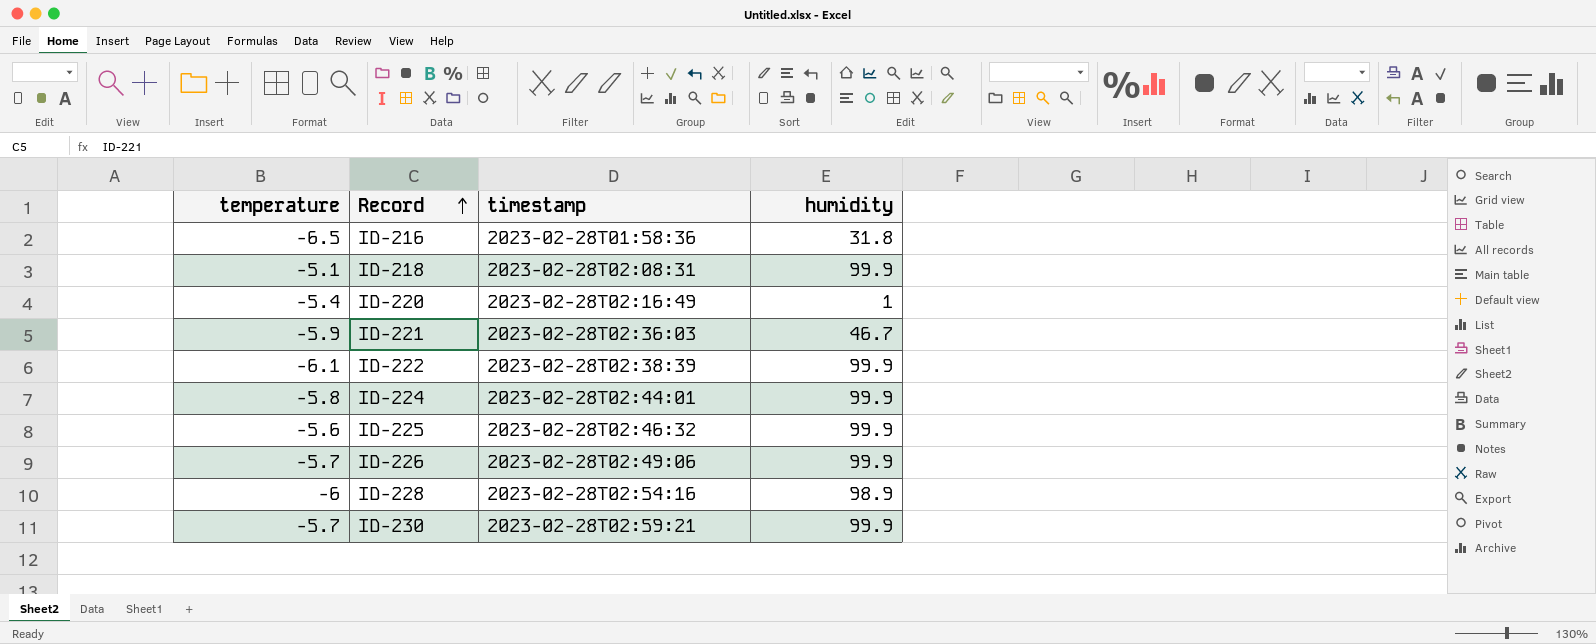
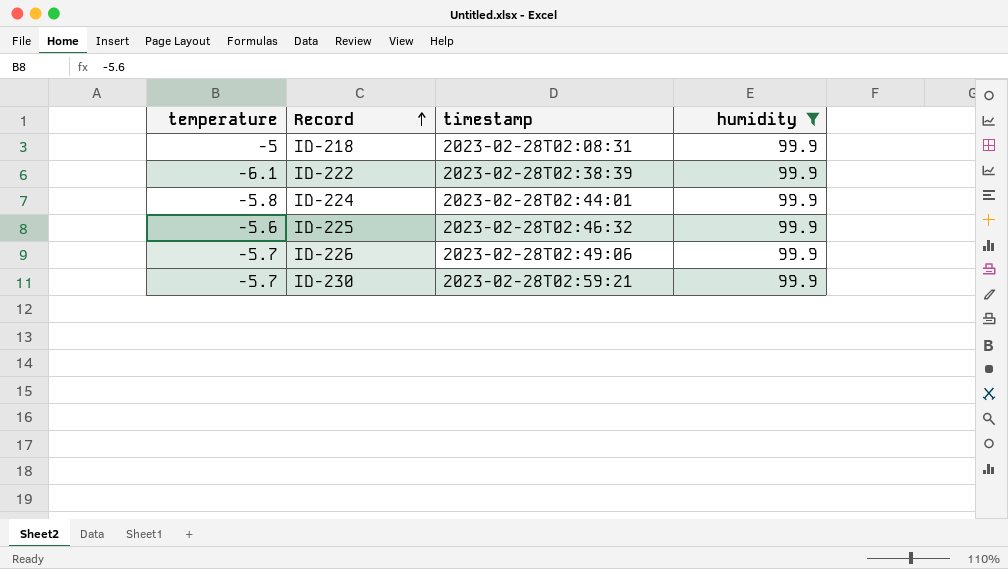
filter: none -> humidity = 99.9
ID-218 | temperature: -5.1 -> -5

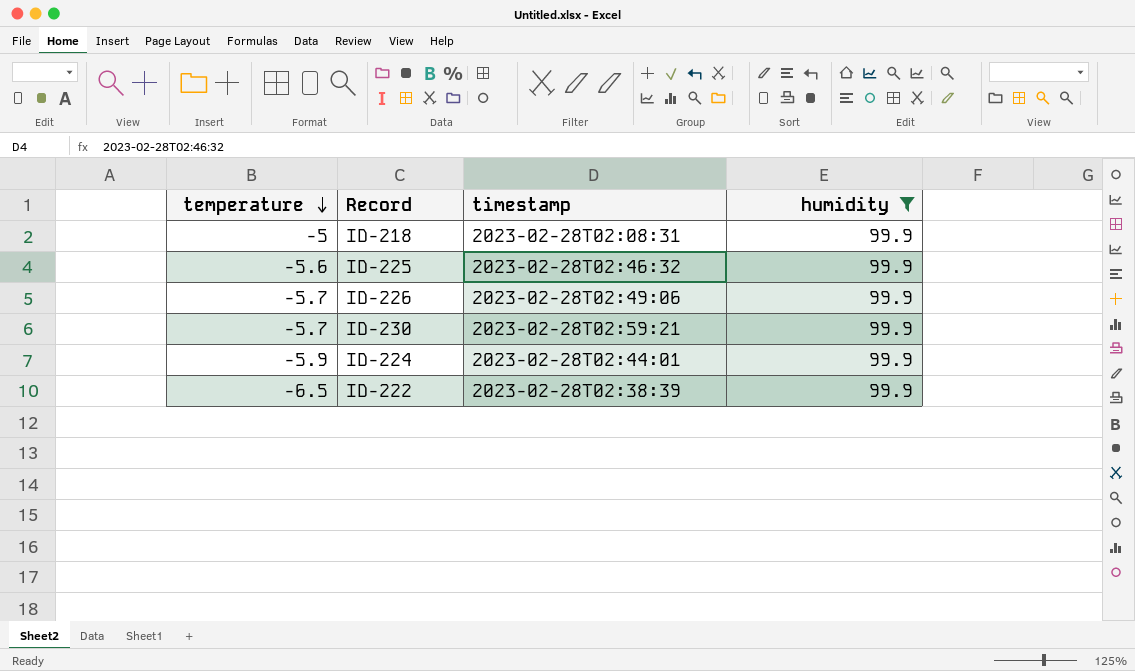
row order: Record ascending -> temperature descending
ID-224 | temperature: -5.8 -> -5.9
ID-222 | temperature: -6.1 -> -6.5

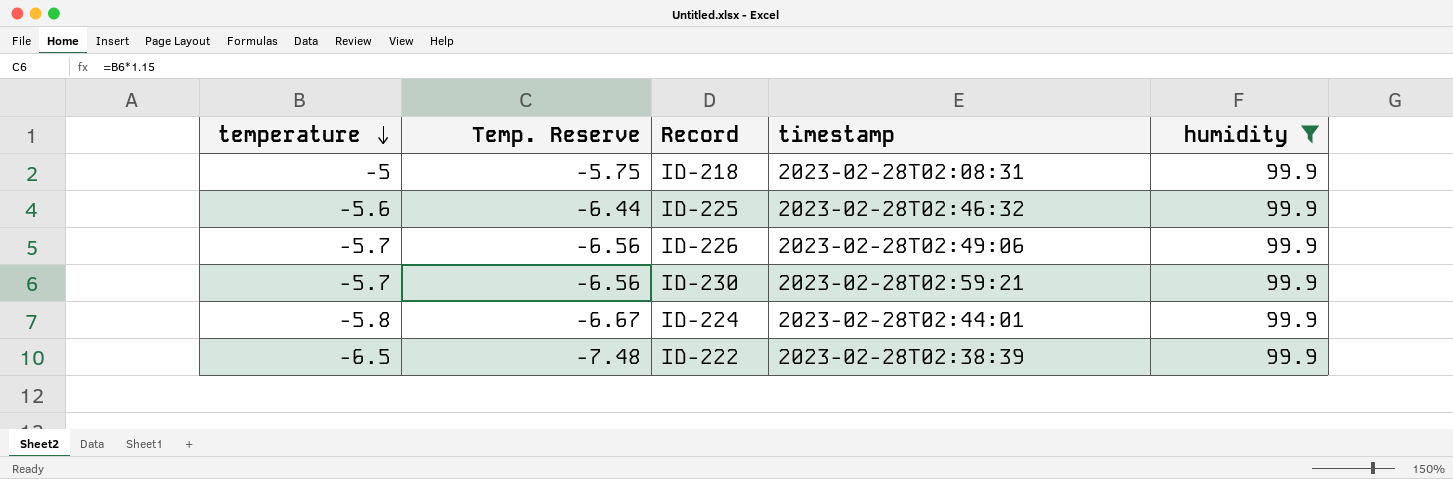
column Temp. Reserve | formula: none -> [temperature] * 1.15
ID-224 | temperature: -5.9 -> -5.8

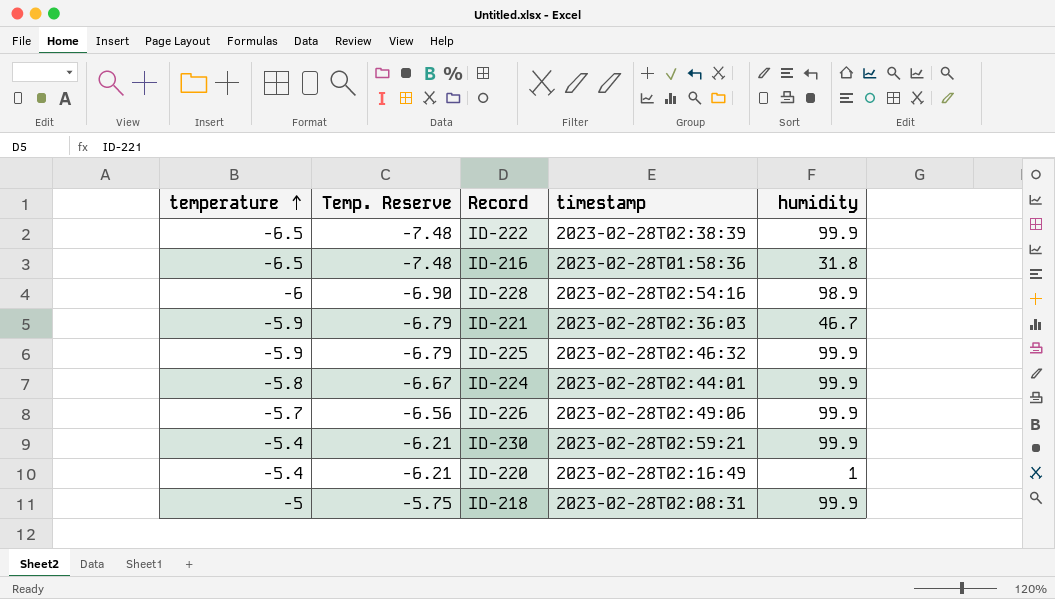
filter: humidity = 99.9 -> none
row order: temperature descending -> temperature ascending
ID-225 | temperature: -5.6 -> -5.9
ID-225 | Temp. Reserve: -6.44 -> -6.79
ID-230 | temperature: -5.7 -> -5.4
ID-230 | Temp. Reserve: -6.56 -> -6.21

